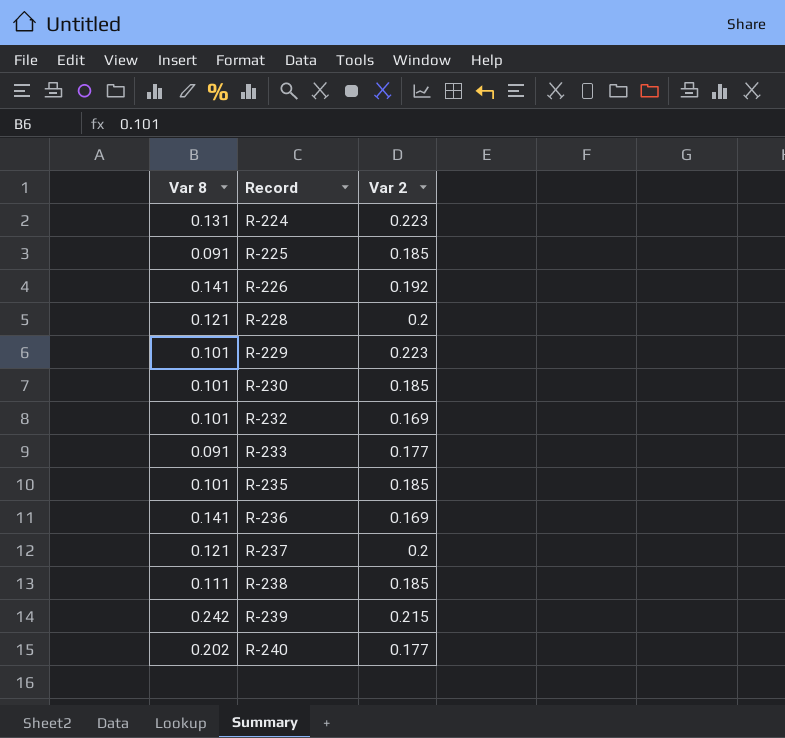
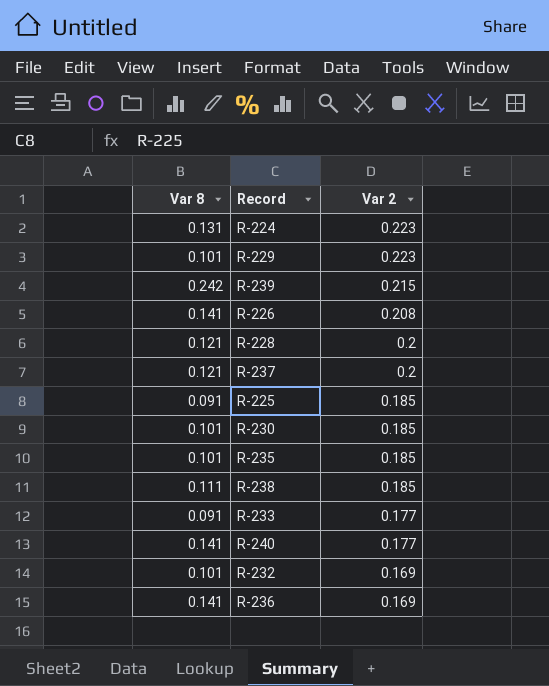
row order: Record ascending -> Var 2 descending
R-226 | Var 2: 0.192 -> 0.208
R-240 | Var 8: 0.202 -> 0.141

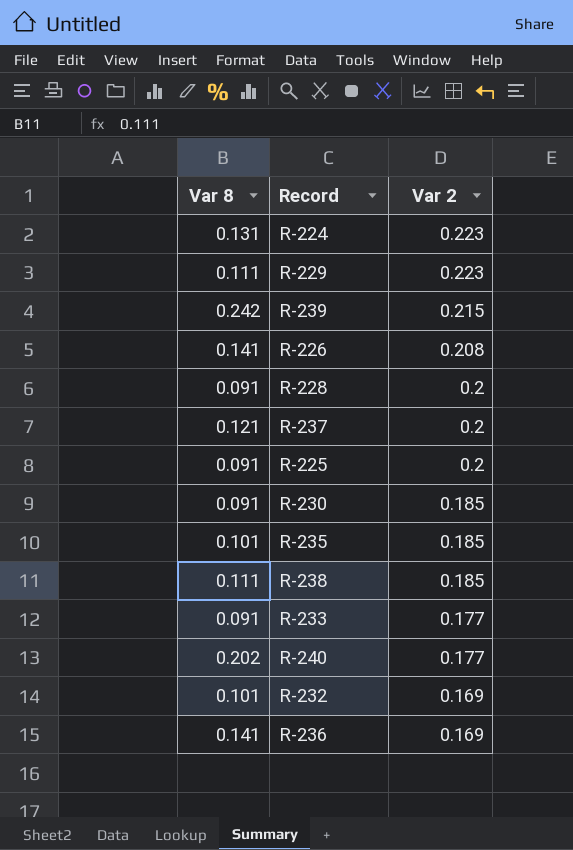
R-229 | Var 8: 0.101 -> 0.111
R-228 | Var 8: 0.121 -> 0.091
R-225 | Var 2: 0.185 -> 0.2
R-230 | Var 8: 0.101 -> 0.091
R-240 | Var 8: 0.141 -> 0.202

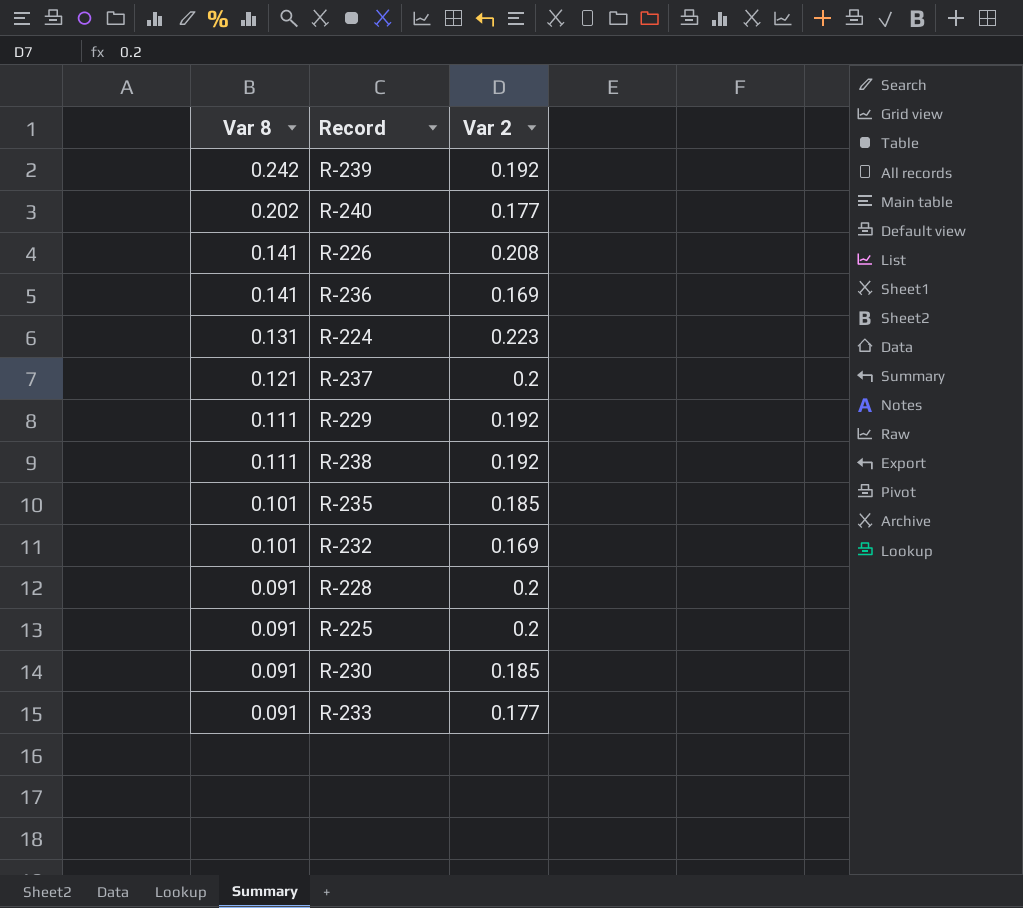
row order: Var 2 descending -> Var 8 descending
R-239 | Var 2: 0.215 -> 0.192
R-229 | Var 2: 0.223 -> 0.192
R-238 | Var 2: 0.185 -> 0.192

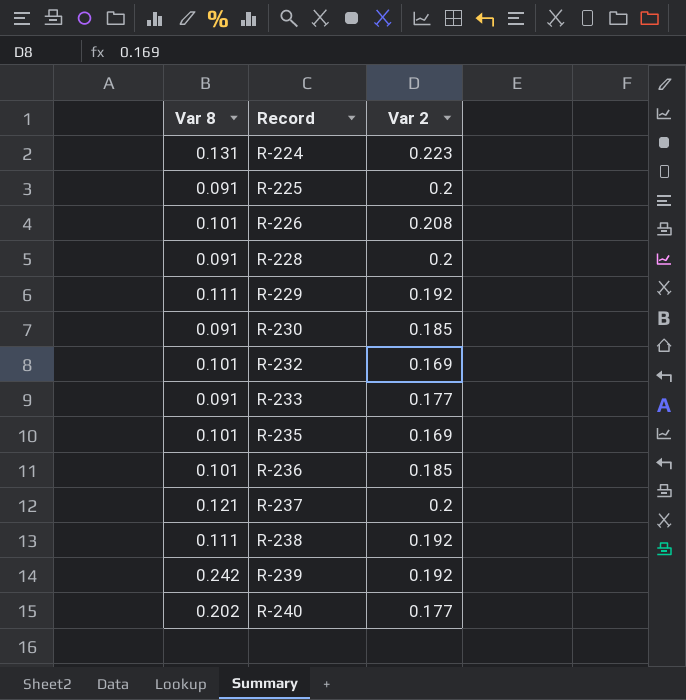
row order: Var 8 descending -> Record ascending
R-226 | Var 8: 0.141 -> 0.101
R-235 | Var 2: 0.185 -> 0.169
R-236 | Var 8: 0.141 -> 0.101
R-236 | Var 2: 0.169 -> 0.185

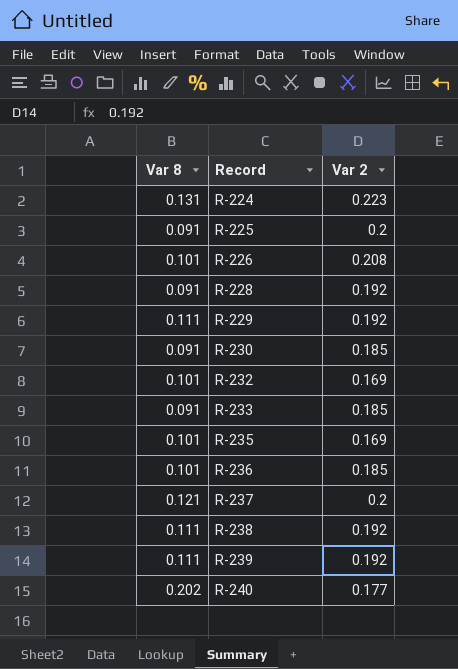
R-228 | Var 2: 0.2 -> 0.192
R-233 | Var 2: 0.177 -> 0.185
R-239 | Var 8: 0.242 -> 0.111

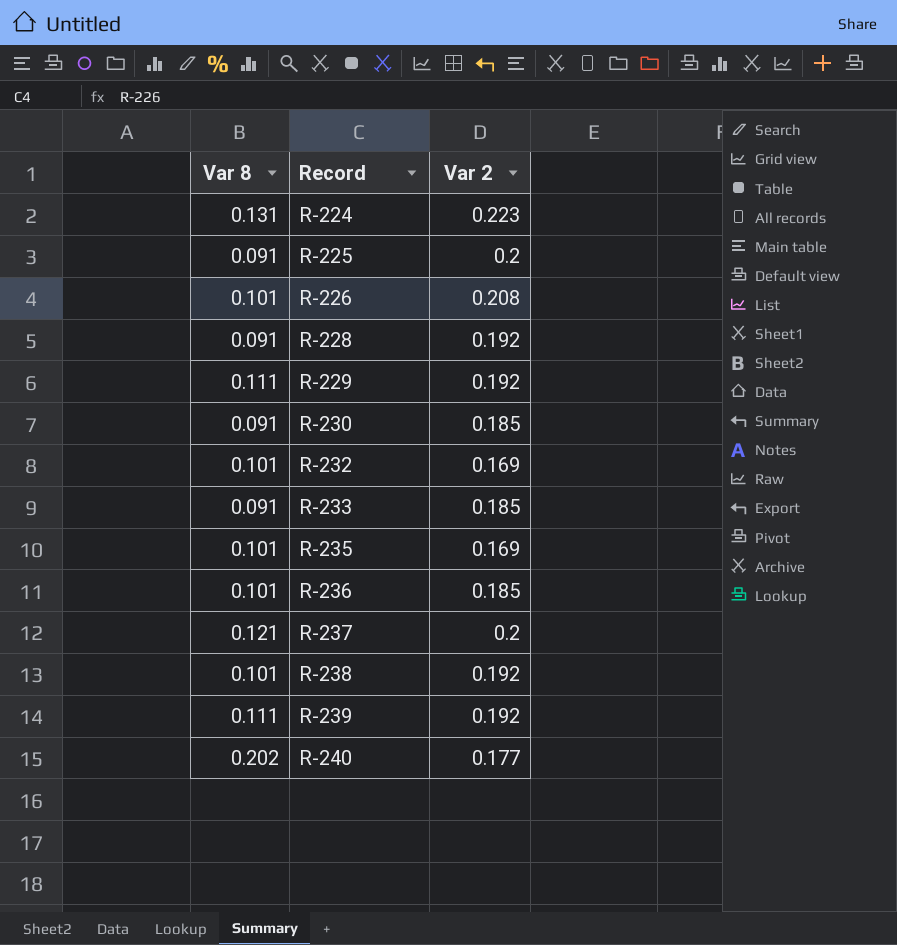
R-238 | Var 8: 0.111 -> 0.101

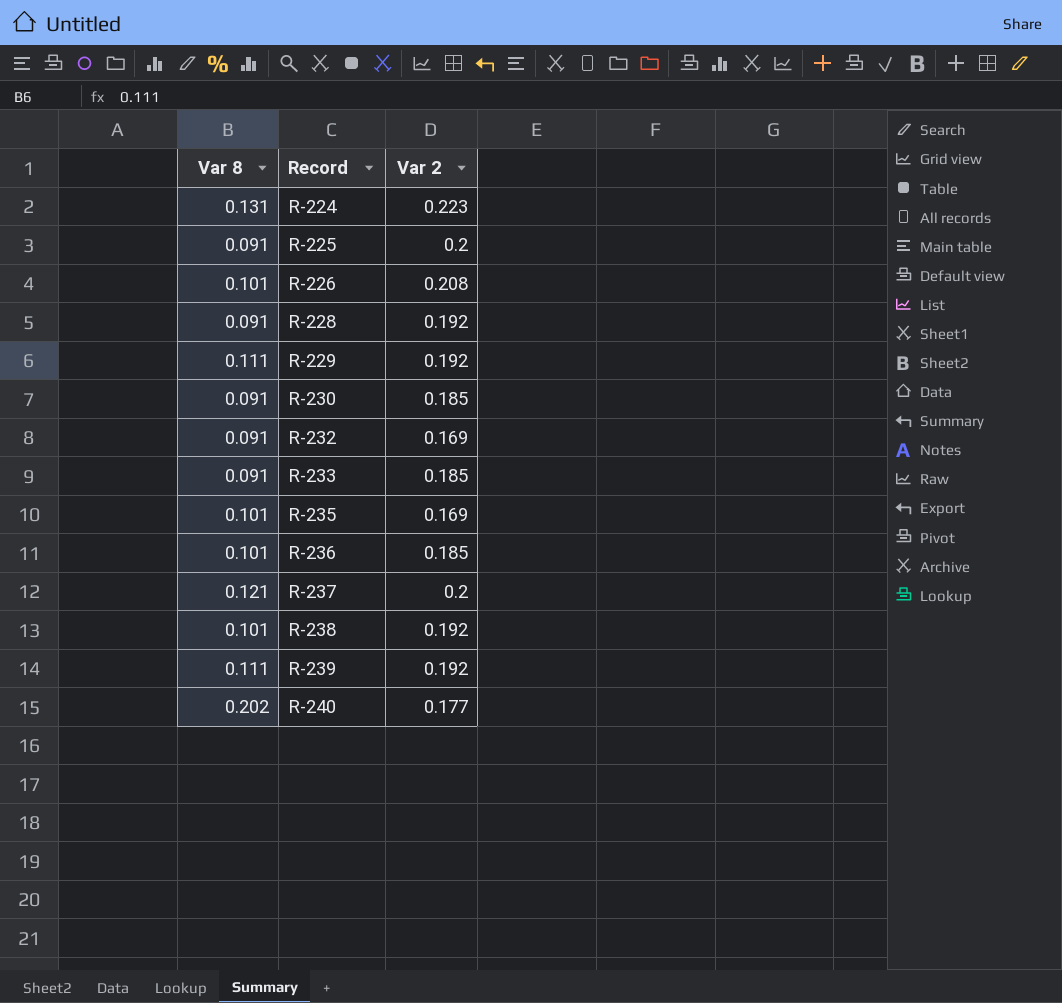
R-232 | Var 8: 0.101 -> 0.091

